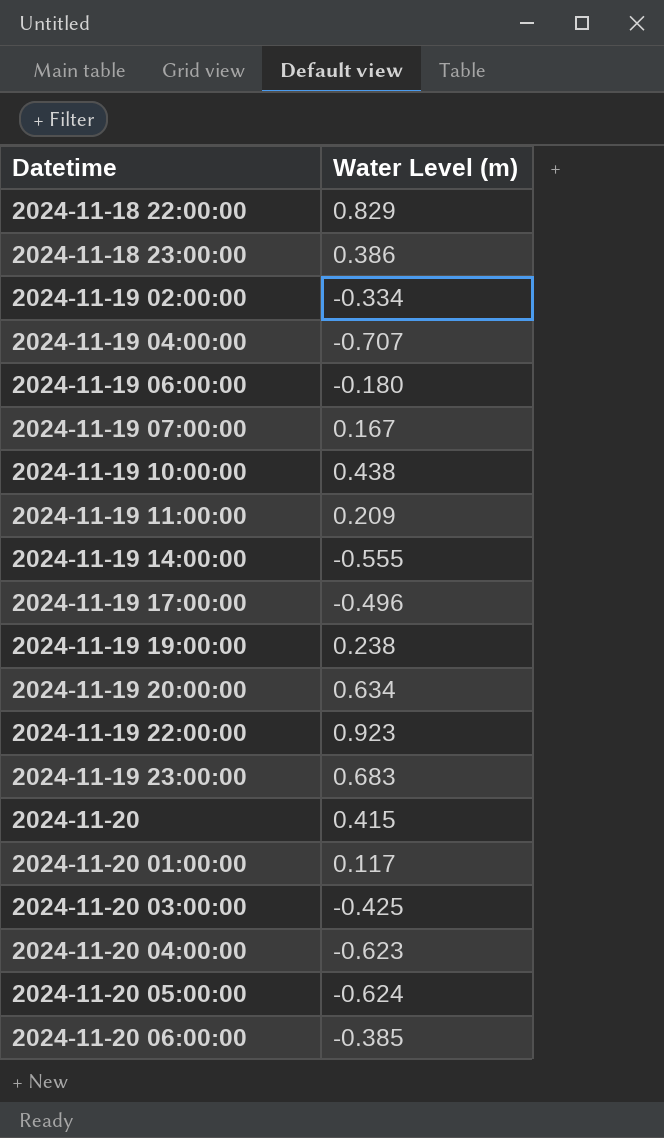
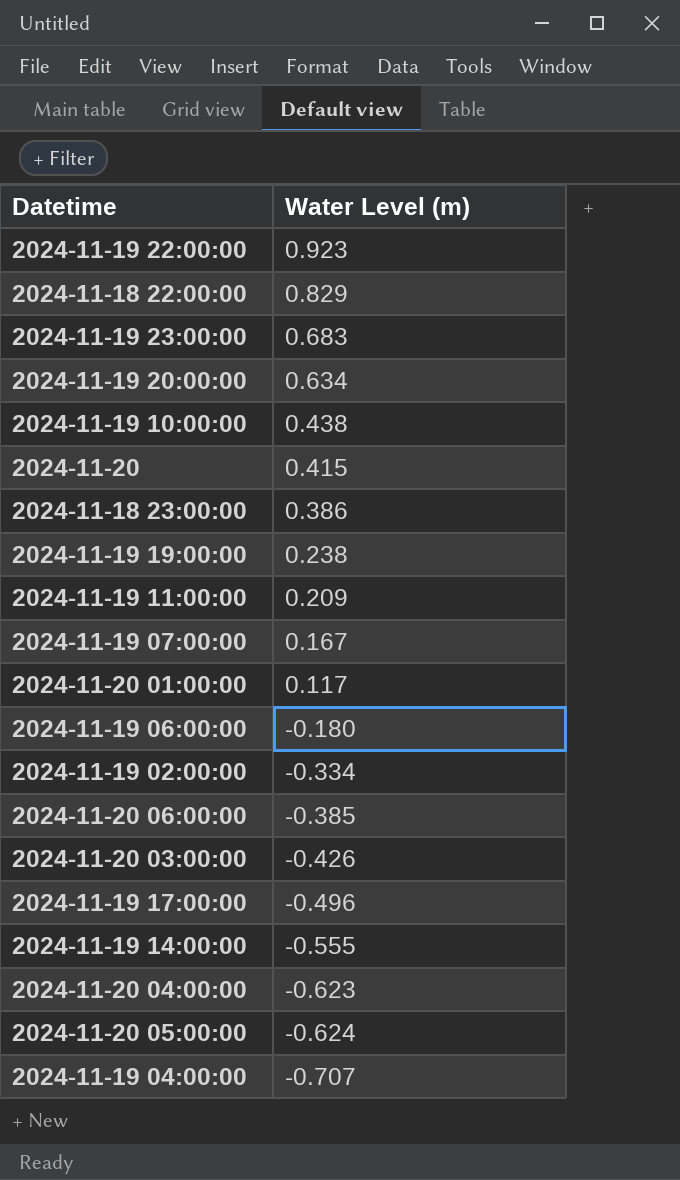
row order: Datetime ascending -> Water Level (m) descending
2024-11-20 03:00:00 | Water Level (m): -0.425 -> -0.426

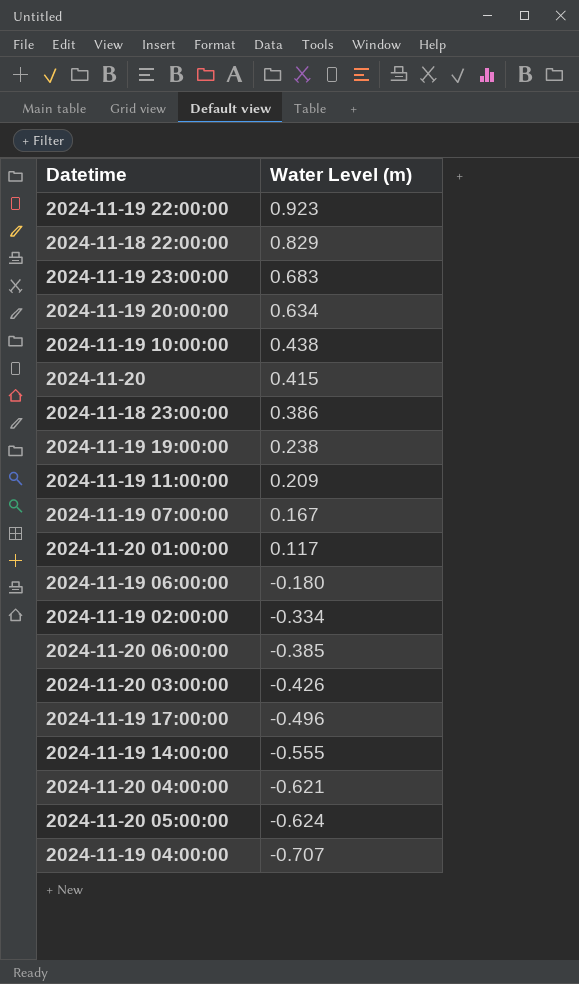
2024-11-20 04:00:00 | Water Level (m): -0.623 -> -0.621

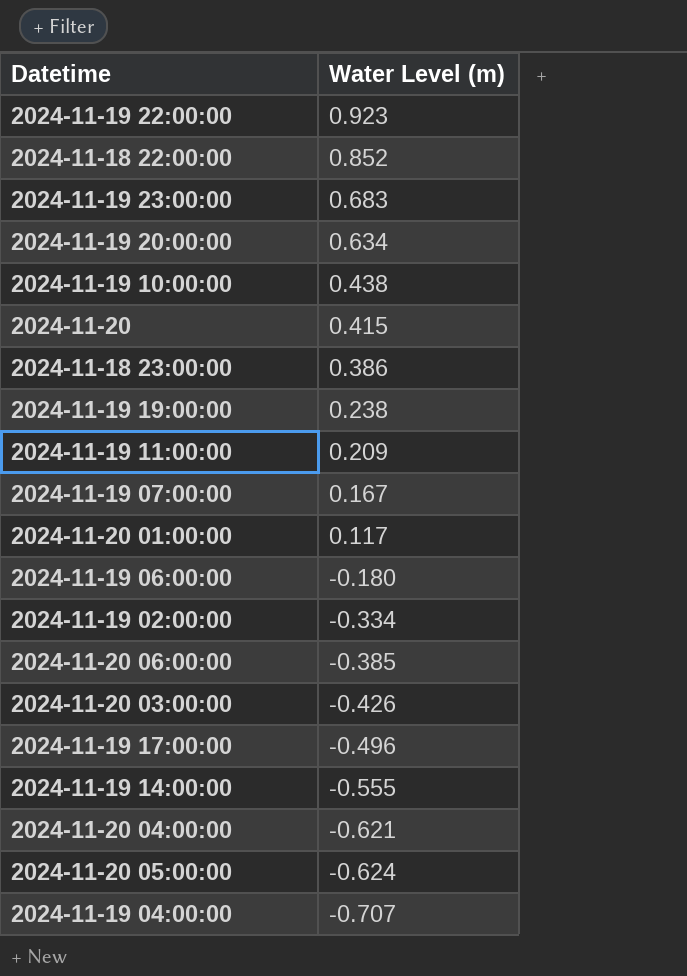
2024-11-18 22:00:00 | Water Level (m): 0.829 -> 0.852

